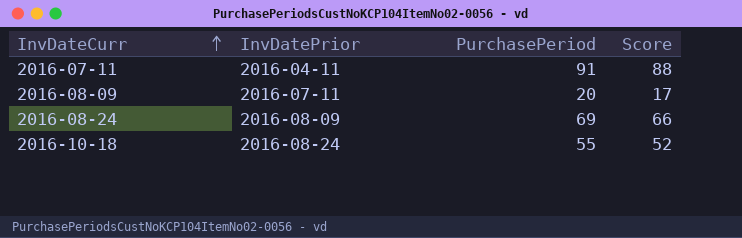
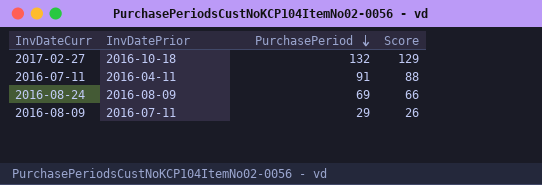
row order: InvDateCurr ascending -> PurchasePeriod descending
row 2016-10-18: 2016-08-24 | 55 | 52 -> none
row 2017-02-27: none -> 2016-10-18 | 132 | 129
2016-08-09 | PurchasePeriod: 20 -> 29
2016-08-09 | Score: 17 -> 26

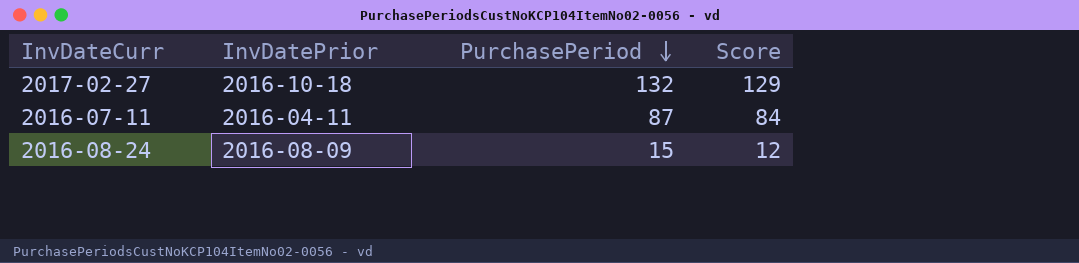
row 2016-08-09: 2016-07-11 | 29 | 26 -> none
2016-07-11 | PurchasePeriod: 91 -> 87
2016-07-11 | Score: 88 -> 84
2016-08-24 | PurchasePeriod: 69 -> 15
2016-08-24 | Score: 66 -> 12

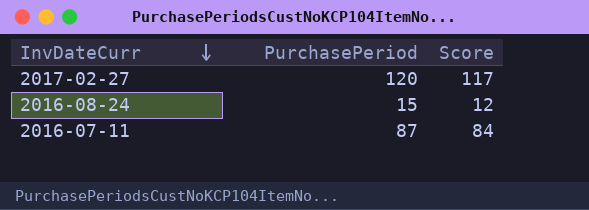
row order: PurchasePeriod descending -> InvDateCurr descending
column InvDatePrior | position: 2 -> none
2017-02-27 | PurchasePeriod: 132 -> 120
2017-02-27 | Score: 129 -> 117

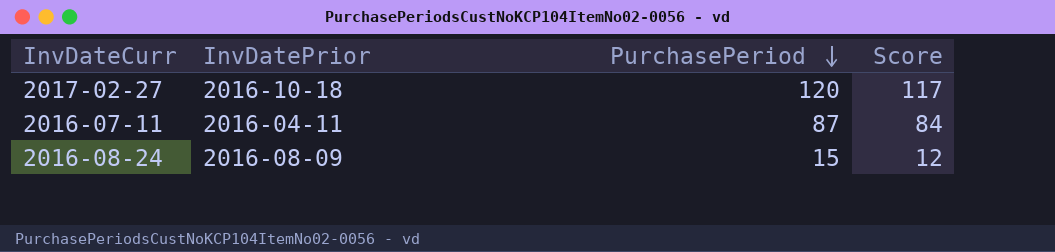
row order: InvDateCurr descending -> PurchasePeriod descending
column InvDatePrior | position: none -> 2

